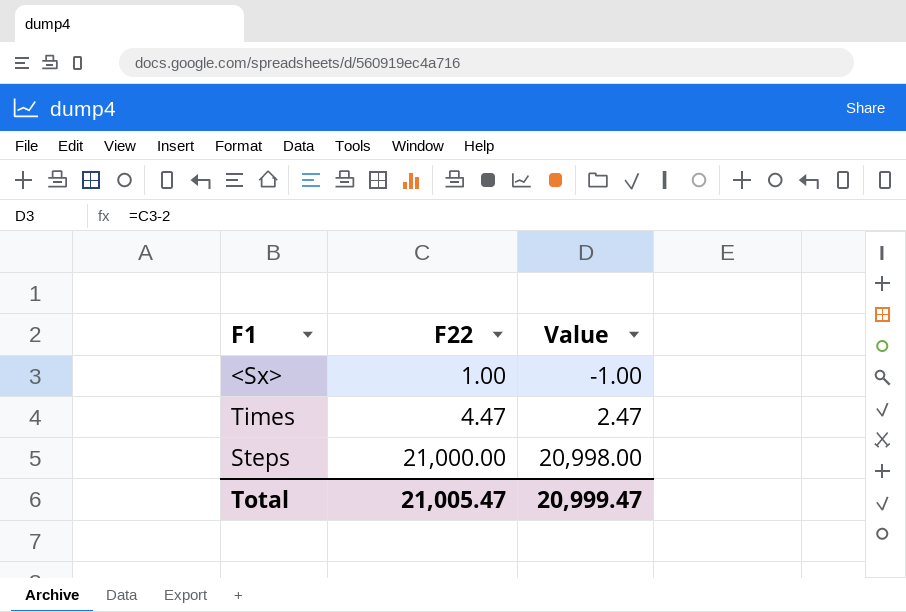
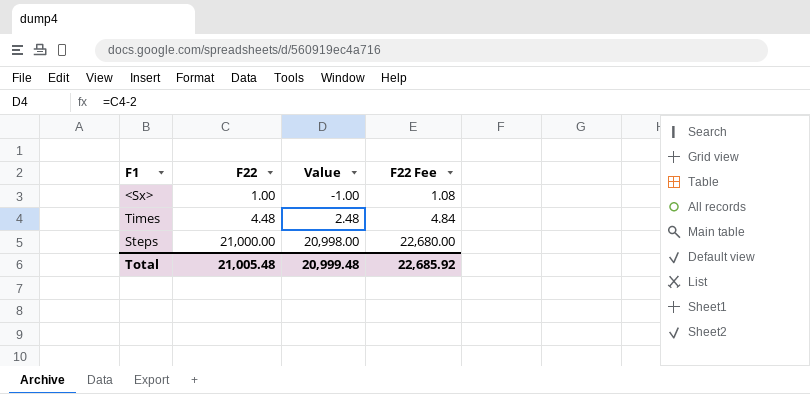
column F22 Fee | formula: none -> [F22] * 1.08
Times | F22: 4.47 -> 4.48
Times | Value: 2.47 -> 2.48
Total | F22: 21,005.47 -> 21,005.48
Total | Value: 20,999.47 -> 20,999.48

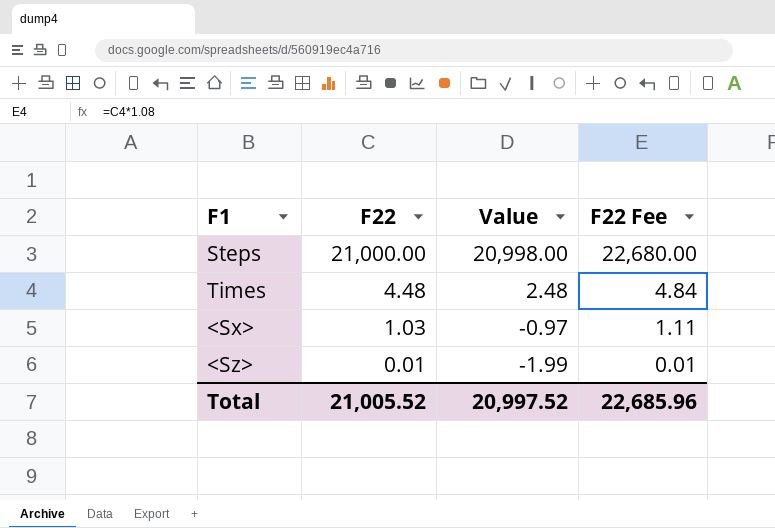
row order: F22 ascending -> F22 descending
<Sx> | F22: 1.00 -> 1.03
<Sx> | Value: -1.00 -> -0.97
<Sx> | F22 Fee: 1.08 -> 1.11
row <Sz>: none -> 0.01 | -1.99 | 0.01
Total | F22: 21,005.48 -> 21,005.52
Total | Value: 20,999.48 -> 20,997.52
Total | F22 Fee: 22,685.92 -> 22,685.96

